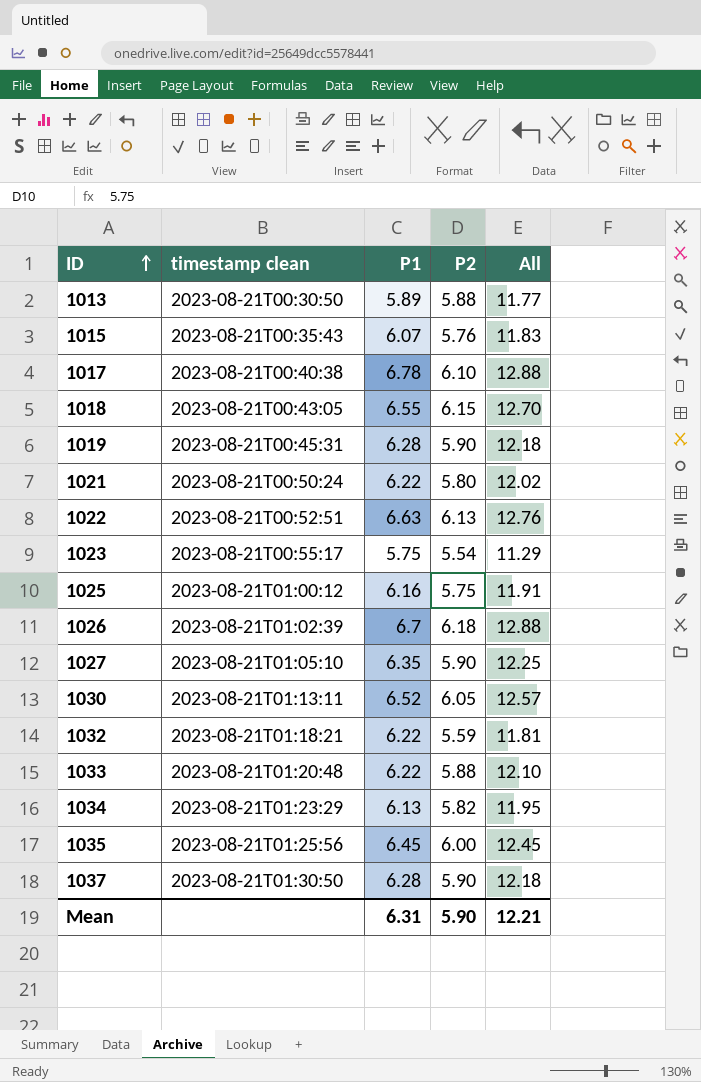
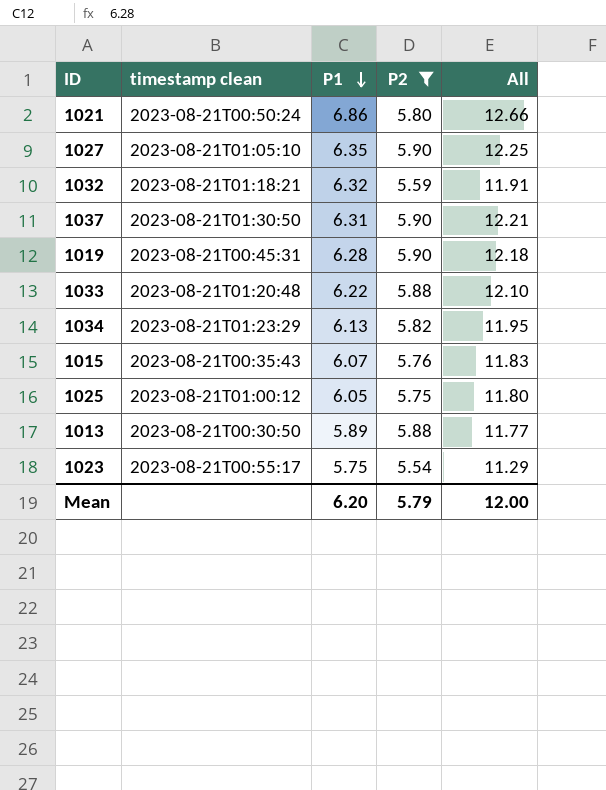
filter: none -> P2 <= 5.90
row order: ID ascending -> P1 descending
1021 | P1: 6.22 -> 6.86
1021 | All: 12.02 -> 12.66
1032 | P1: 6.22 -> 6.32
1032 | All: 11.81 -> 11.91
1037 | P1: 6.28 -> 6.31
1037 | All: 12.18 -> 12.21
1025 | P1: 6.16 -> 6.05
1025 | All: 11.91 -> 11.80
Mean | P1: 6.31 -> 6.20
Mean | P2: 5.90 -> 5.79
Mean | All: 12.21 -> 12.00

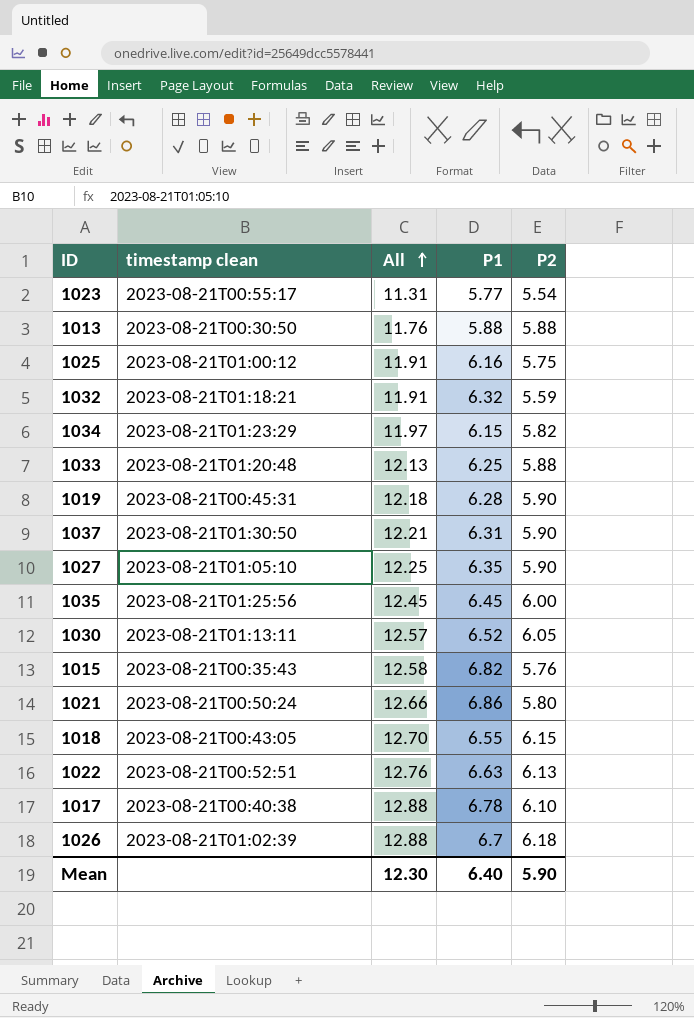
filter: P2 <= 5.90 -> none
row order: P1 descending -> All ascending
column All | position: 5 -> 3
1023 | All: 11.29 -> 11.31
1023 | P1: 5.75 -> 5.77
1013 | All: 11.77 -> 11.76
1013 | P1: 5.89 -> 5.88
1025 | All: 11.80 -> 11.91
1025 | P1: 6.05 -> 6.16
1034 | All: 11.95 -> 11.97
1034 | P1: 6.13 -> 6.15
1033 | All: 12.10 -> 12.13
1033 | P1: 6.22 -> 6.25
1015 | All: 11.83 -> 12.58
1015 | P1: 6.07 -> 6.82
Mean | All: 12.00 -> 12.30
Mean | P1: 6.20 -> 6.40
Mean | P2: 5.79 -> 5.90

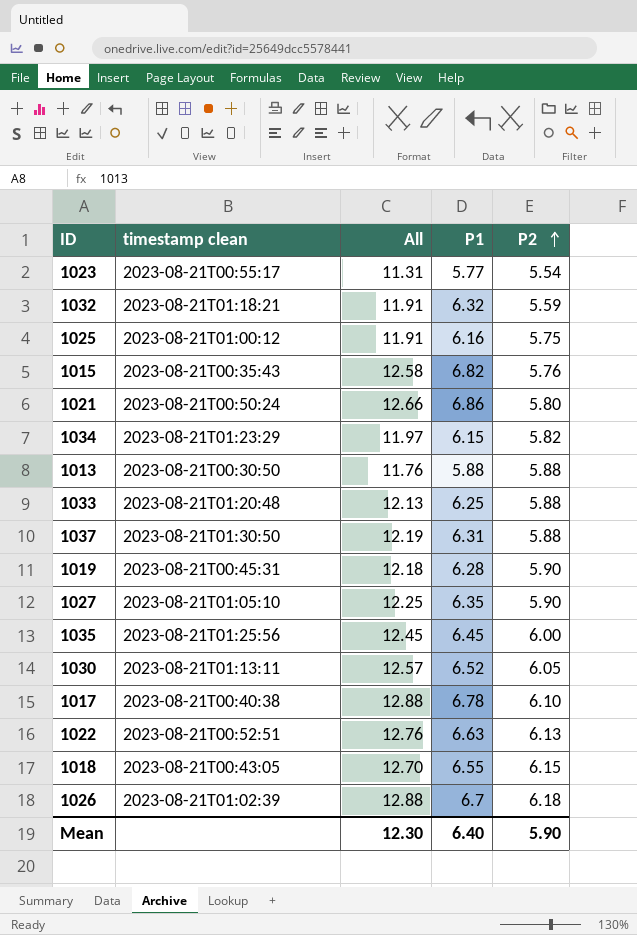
row order: All ascending -> P2 ascending
1037 | All: 12.21 -> 12.19
1037 | P2: 5.90 -> 5.88

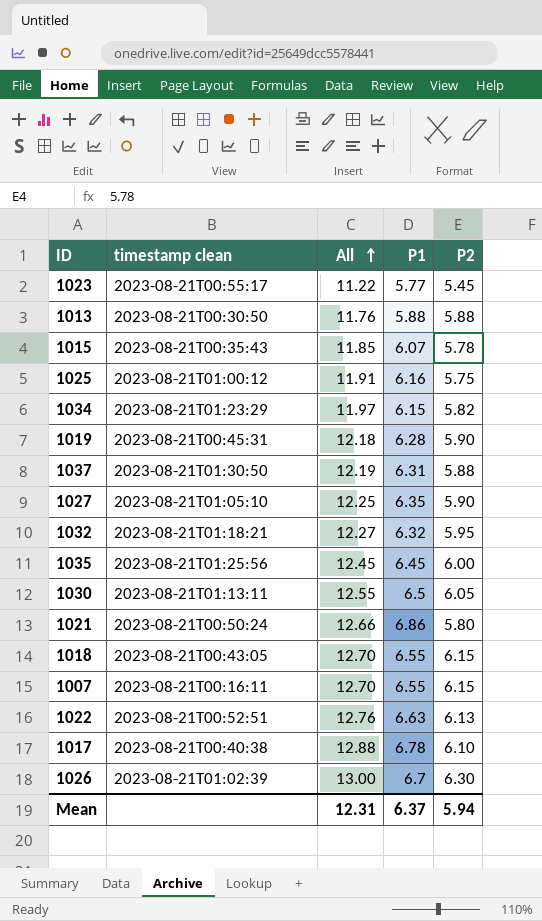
row order: P2 ascending -> All ascending
row 1033: 2023-08-21T01:20:48 | 12.13 | 6.25 | 5.88 -> none
1023 | All: 11.31 -> 11.22
1023 | P2: 5.54 -> 5.45
1015 | All: 12.58 -> 11.85
1015 | P1: 6.82 -> 6.07
1015 | P2: 5.76 -> 5.78
1032 | All: 11.91 -> 12.27
1032 | P2: 5.59 -> 5.95
1030 | All: 12.57 -> 12.55
1030 | P1: 6.52 -> 6.5
row 1007: none -> 2023-08-21T00:16:11 | 12.70 | 6.55 | 6.15
1026 | All: 12.88 -> 13.00
1026 | P2: 6.18 -> 6.30
Mean | All: 12.30 -> 12.31
Mean | P1: 6.40 -> 6.37
Mean | P2: 5.90 -> 5.94

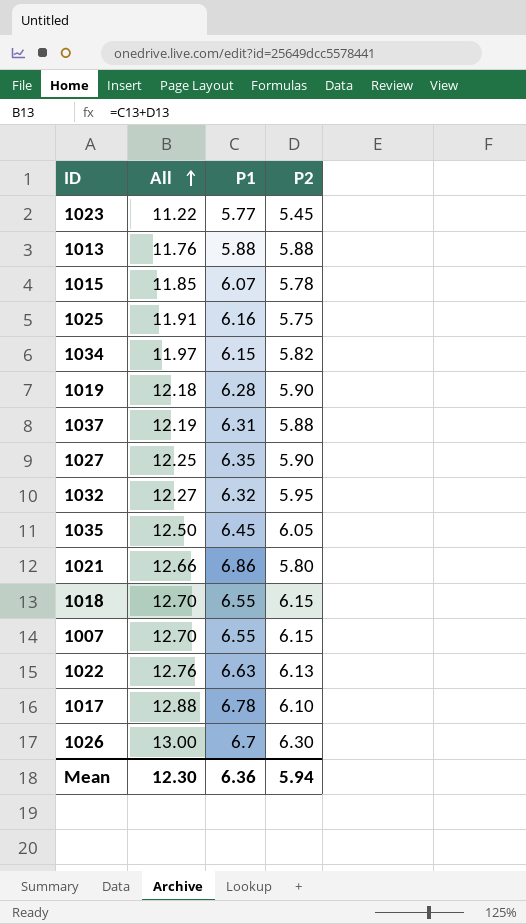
column timestamp clean | position: 2 -> none
row 1030: 2023-08-21T01:13:11 | 12.55 | 6.5 | 6.05 -> none
1035 | All: 12.45 -> 12.50
1035 | P2: 6.00 -> 6.05
Mean | All: 12.31 -> 12.30
Mean | P1: 6.37 -> 6.36

